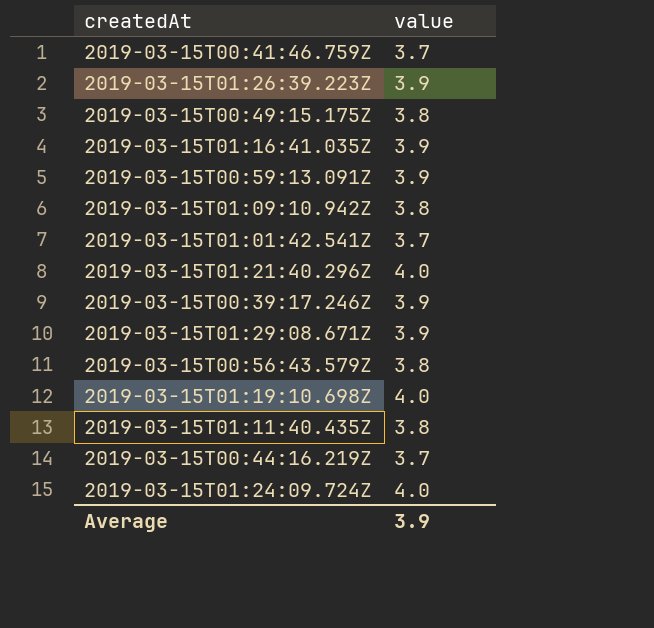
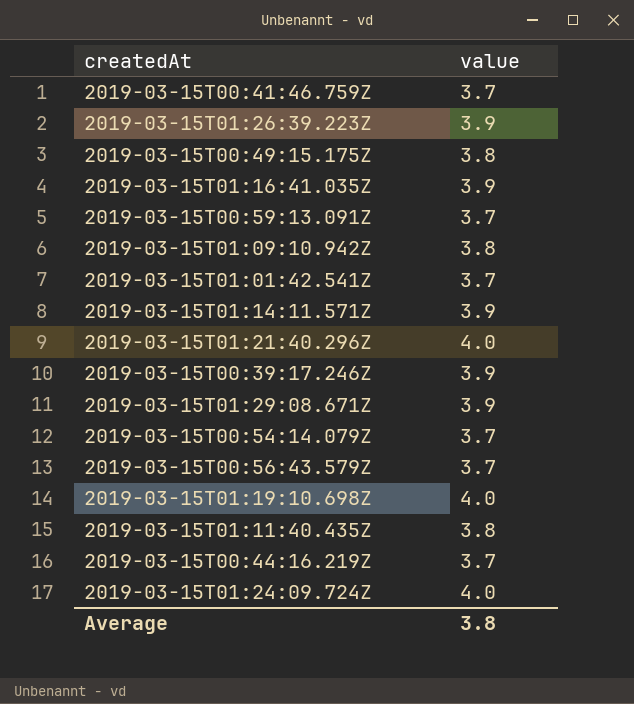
2019-03-15T00:59:13.091Z | value: 3.9 -> 3.7
row 2019-03-15T01:14:11.571Z: none -> 3.9
row 2019-03-15T00:54:14.079Z: none -> 3.7
2019-03-15T00:56:43.579Z | value: 3.8 -> 3.7
Average | value: 3.9 -> 3.8

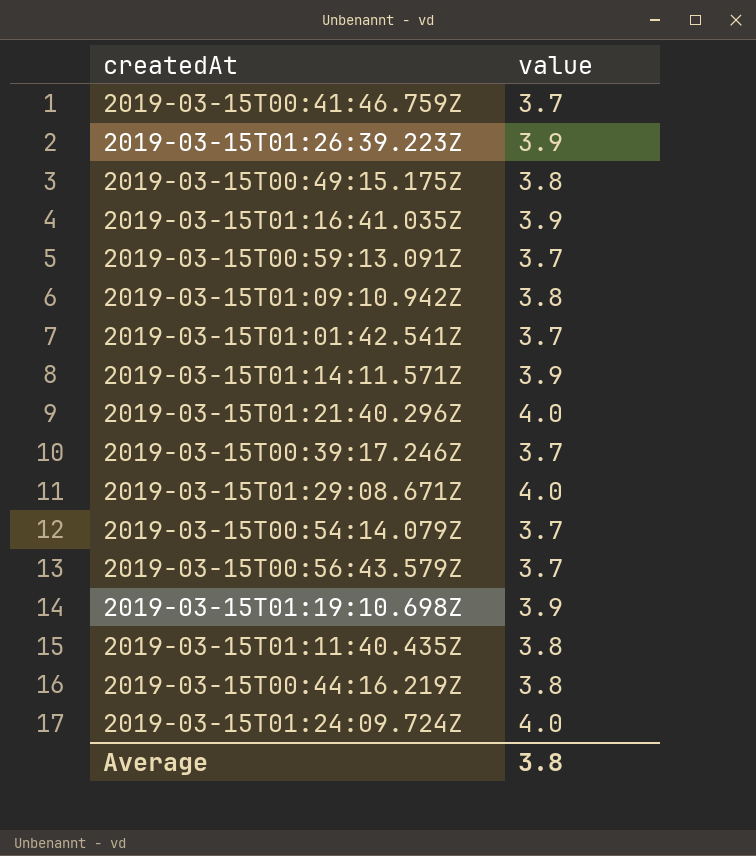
2019-03-15T00:39:17.246Z | value: 3.9 -> 3.7
2019-03-15T01:29:08.671Z | value: 3.9 -> 4.0
2019-03-15T01:19:10.698Z | value: 4.0 -> 3.9
2019-03-15T00:44:16.219Z | value: 3.7 -> 3.8

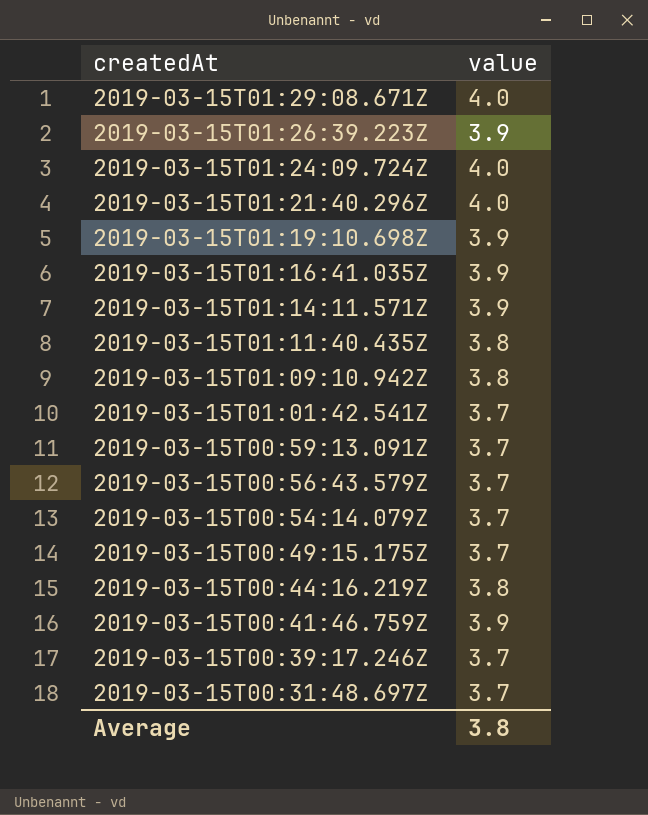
row order: none -> createdAt descending
2019-03-15T00:49:15.175Z | value: 3.8 -> 3.7
2019-03-15T00:41:46.759Z | value: 3.7 -> 3.9
row 2019-03-15T00:31:48.697Z: none -> 3.7

